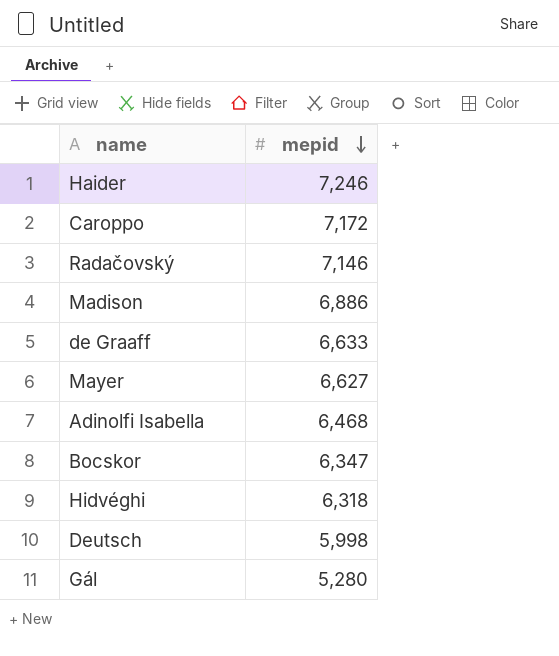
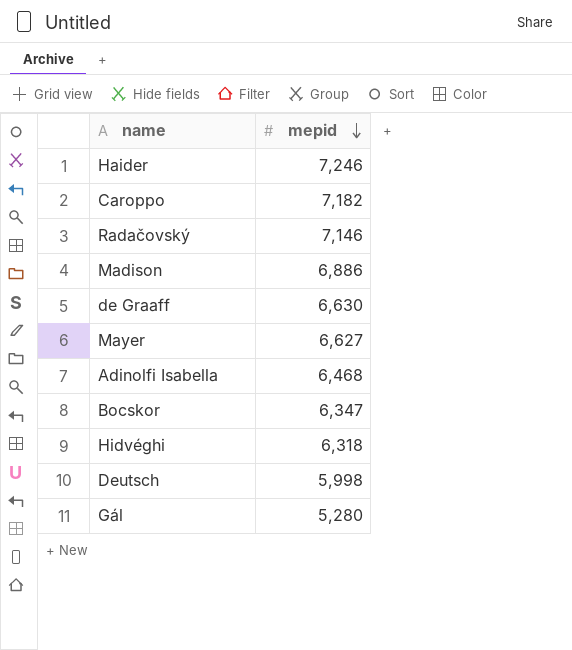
Caroppo | mepid: 7,172 -> 7,182
de Graaff | mepid: 6,633 -> 6,630

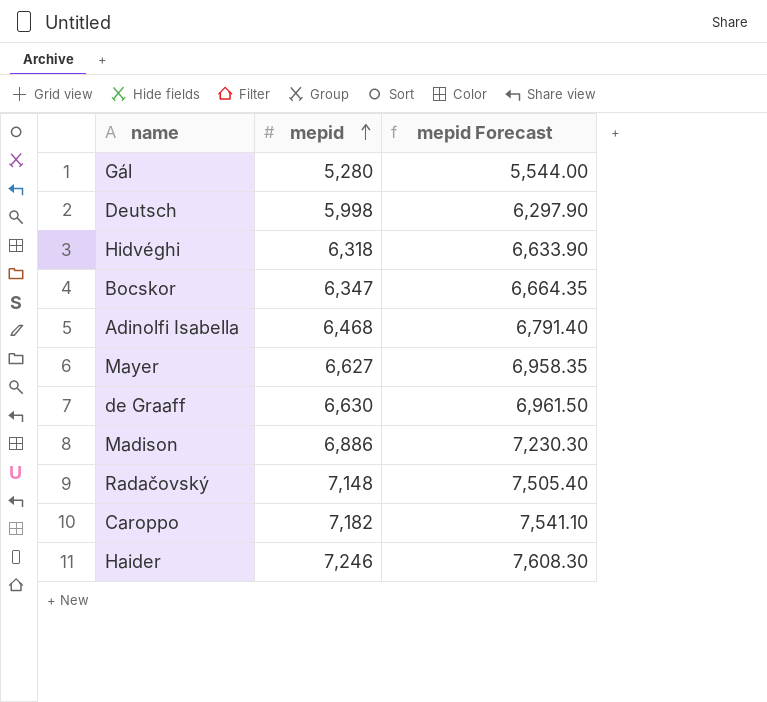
row order: mepid descending -> mepid ascending
column mepid Forecast | formula: none -> [mepid] * 1.05
Radačovský | mepid: 7,146 -> 7,148

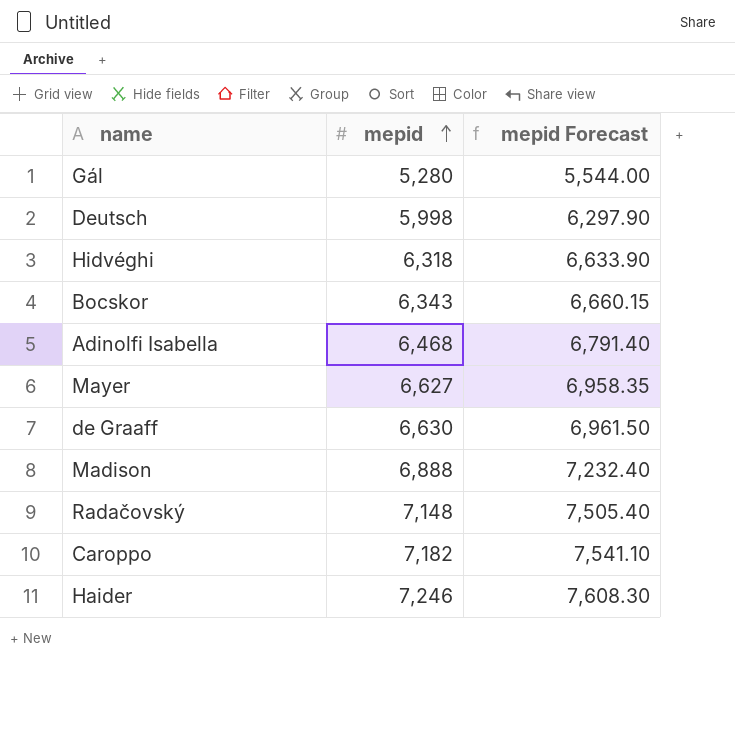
Bocskor | mepid: 6,347 -> 6,343
Bocskor | mepid Forecast: 6,664.35 -> 6,660.15
Madison | mepid: 6,886 -> 6,888
Madison | mepid Forecast: 7,230.30 -> 7,232.40

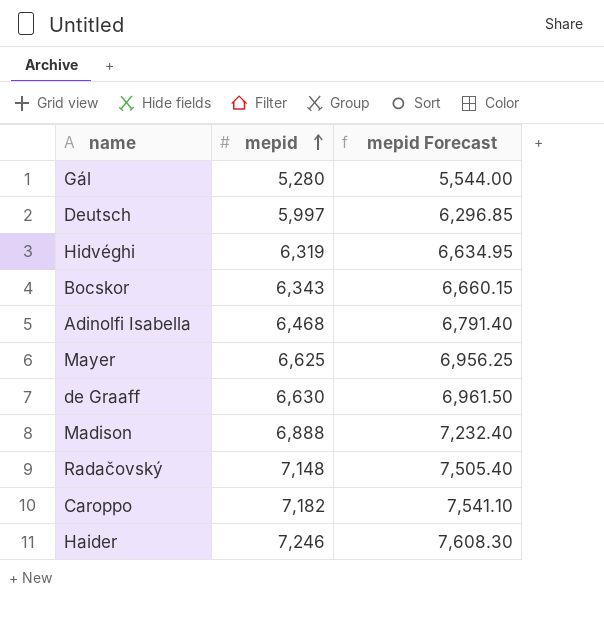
Deutsch | mepid: 5,998 -> 5,997
Deutsch | mepid Forecast: 6,297.90 -> 6,296.85
Hidvéghi | mepid: 6,318 -> 6,319
Hidvéghi | mepid Forecast: 6,633.90 -> 6,634.95
Mayer | mepid: 6,627 -> 6,625
Mayer | mepid Forecast: 6,958.35 -> 6,956.25

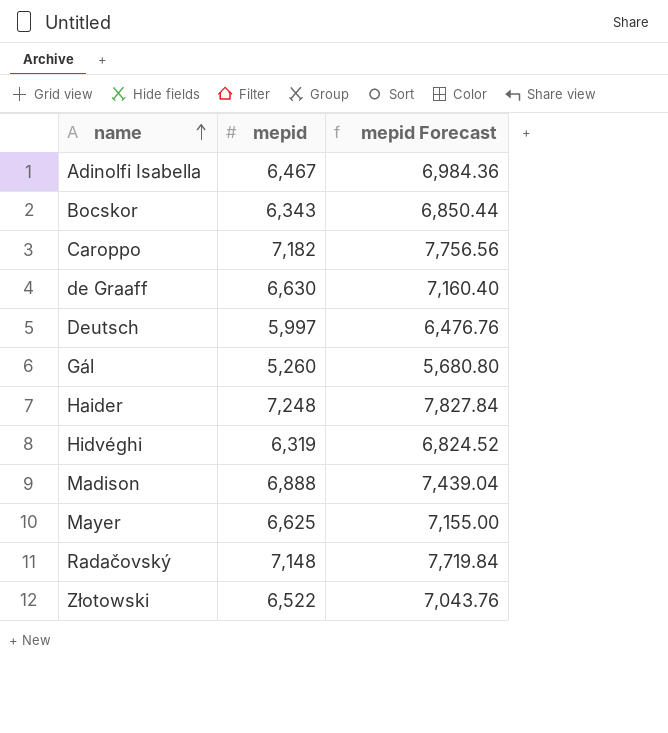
row order: mepid ascending -> name ascending
column mepid Forecast | formula: [mepid] * 1.05 -> [mepid] * 1.08
Adinolfi Isabella | mepid: 6,468 -> 6,467
Gál | mepid: 5,280 -> 5,260
Haider | mepid: 7,246 -> 7,248
row Złotowski: none -> 6,522 | 7,043.76

